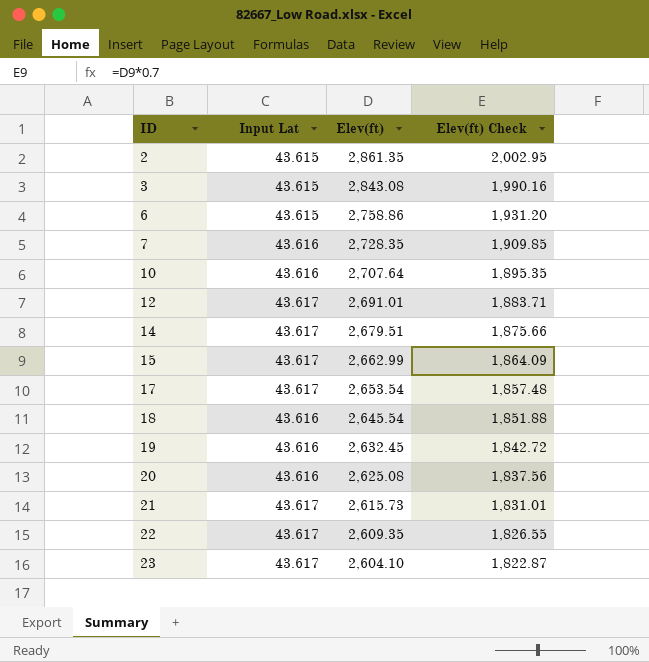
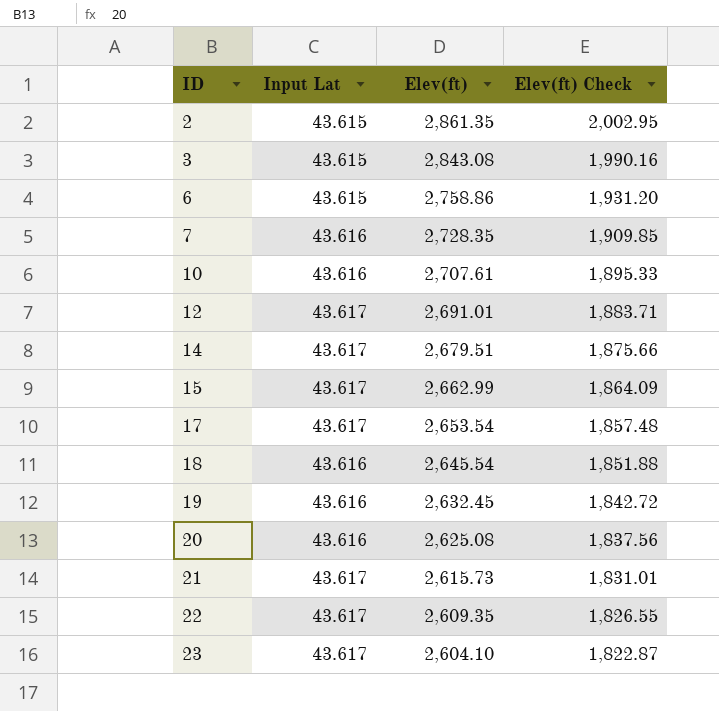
10 | Elev(ft): 2,707.64 -> 2,707.61
10 | Elev(ft) Check: 1,895.35 -> 1,895.33

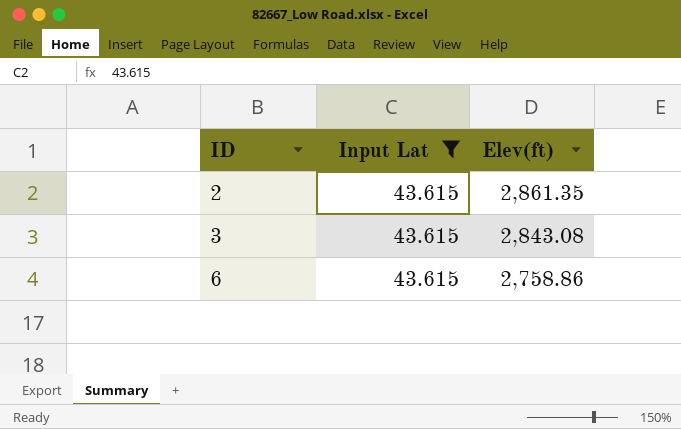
filter: none -> Input Lat = 43.615
column Elev(ft) Check | formula: [Elev(ft)] * 0.7 -> none

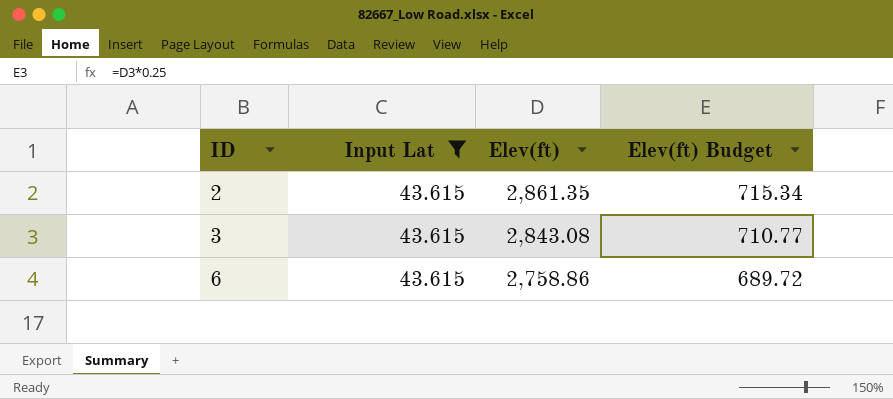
column Elev(ft) Budget | formula: none -> [Elev(ft)] * 0.25

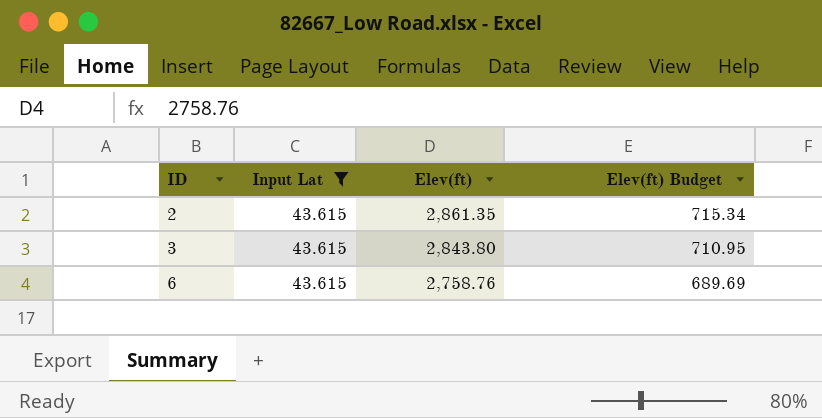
3 | Elev(ft): 2,843.08 -> 2,843.80
3 | Elev(ft) Budget: 710.77 -> 710.95
6 | Elev(ft): 2,758.86 -> 2,758.76
6 | Elev(ft) Budget: 689.72 -> 689.69

